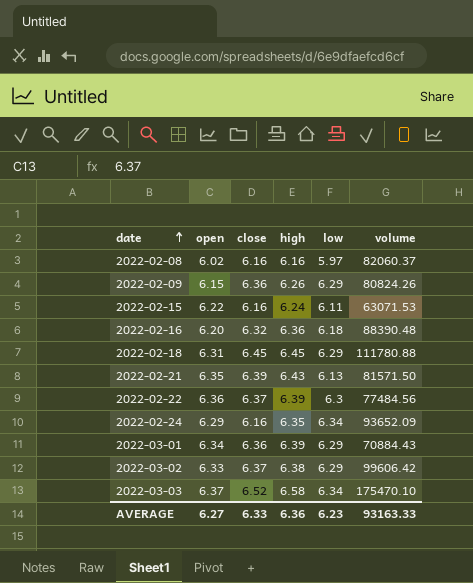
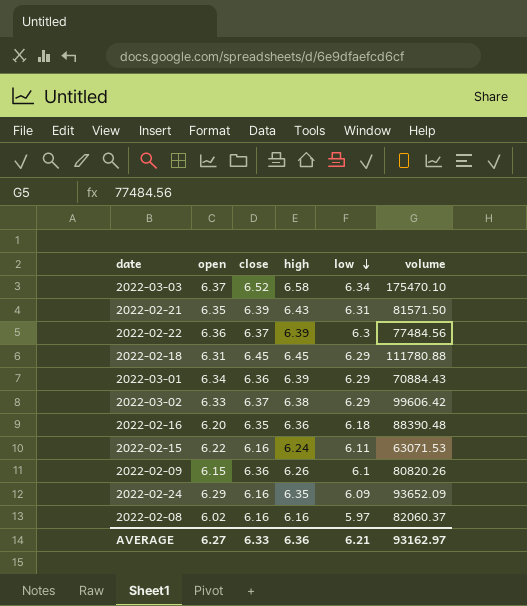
row order: date ascending -> low descending
2022-02-21 | low: 6.13 -> 6.31
2022-02-16 | close: 6.32 -> 6.35
2022-02-09 | low: 6.29 -> 6.1
2022-02-09 | volume: 80824.26 -> 80820.26
2022-02-24 | low: 6.34 -> 6.09
AVERAGE | low: 6.23 -> 6.21
AVERAGE | volume: 93163.33 -> 93162.97

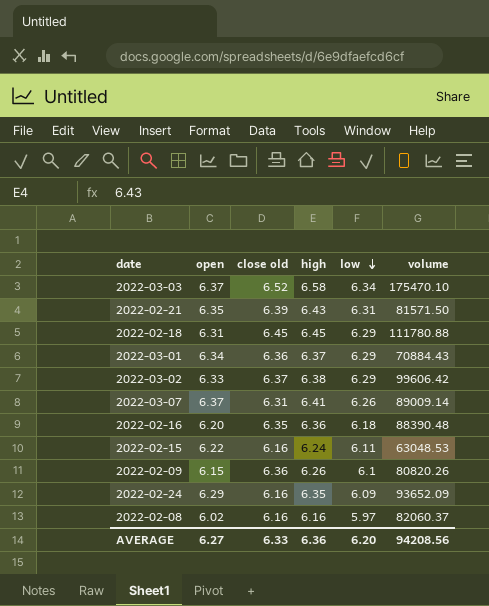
column name: close -> close old
row 2022-02-22: 6.36 | 6.37 | 6.39 | 6.3 | 77484.56 -> none
2022-03-01 | high: 6.39 -> 6.37
row 2022-03-07: none -> 6.37 | 6.31 | 6.41 | 6.26 | 89009.14
2022-02-15 | volume: 63071.53 -> 63048.53
AVERAGE | low: 6.21 -> 6.20
AVERAGE | volume: 93162.97 -> 94208.56

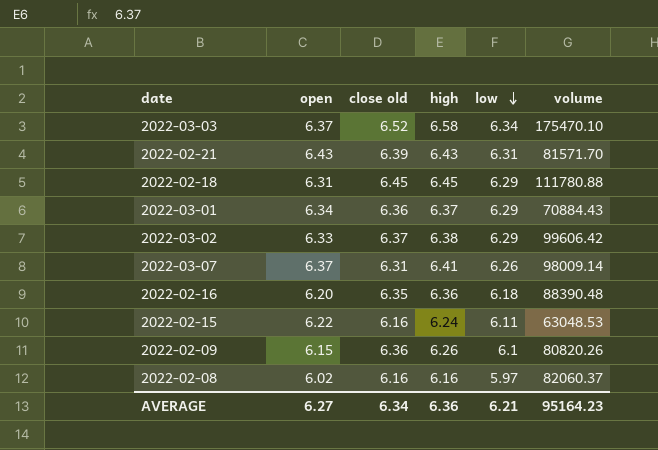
row 2022-02-24: 6.29 | 6.16 | 6.35 | 6.09 | 93652.09 -> none
2022-02-21 | open: 6.35 -> 6.43
2022-02-21 | volume: 81571.50 -> 81571.70
2022-03-07 | volume: 89009.14 -> 98009.14
AVERAGE | close old: 6.33 -> 6.34
AVERAGE | low: 6.20 -> 6.21
AVERAGE | volume: 94208.56 -> 95164.23

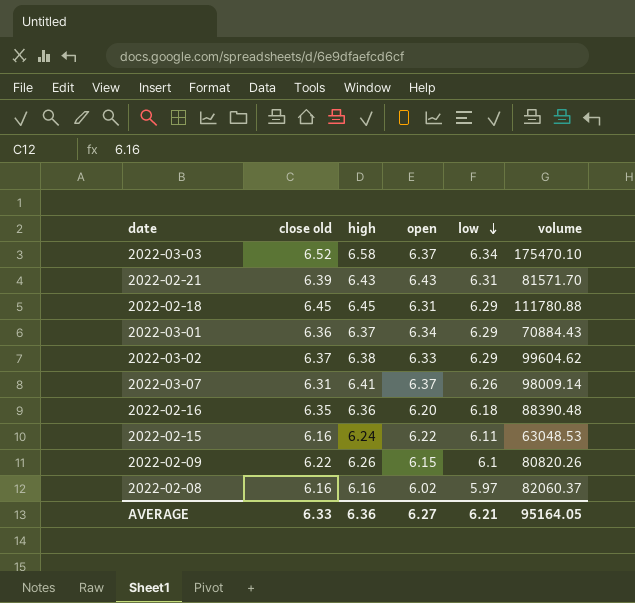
column open | position: 2 -> 4
2022-03-02 | volume: 99606.42 -> 99604.62
2022-02-09 | close old: 6.36 -> 6.22
AVERAGE | close old: 6.34 -> 6.33
AVERAGE | volume: 95164.23 -> 95164.05

